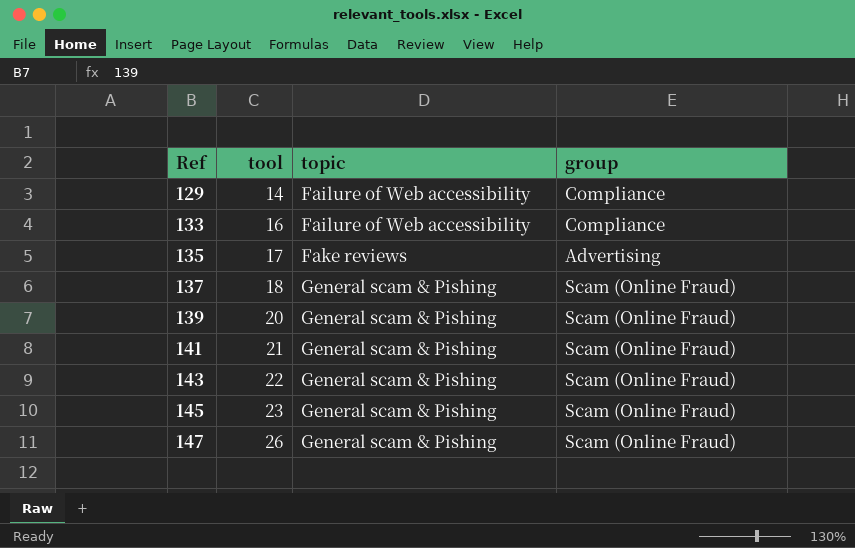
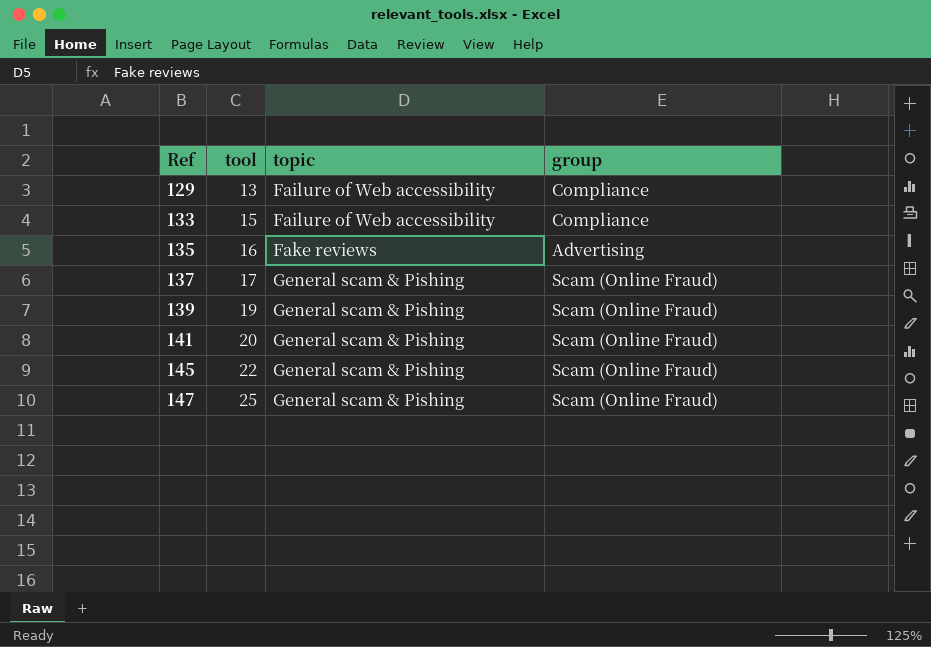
row 143: 22 | General scam & Pishing | Scam (Online Fraud) -> none
129 | tool: 14 -> 13
133 | tool: 16 -> 15
135 | tool: 17 -> 16
137 | tool: 18 -> 17
139 | tool: 20 -> 19
141 | tool: 21 -> 20
145 | tool: 23 -> 22
147 | tool: 26 -> 25

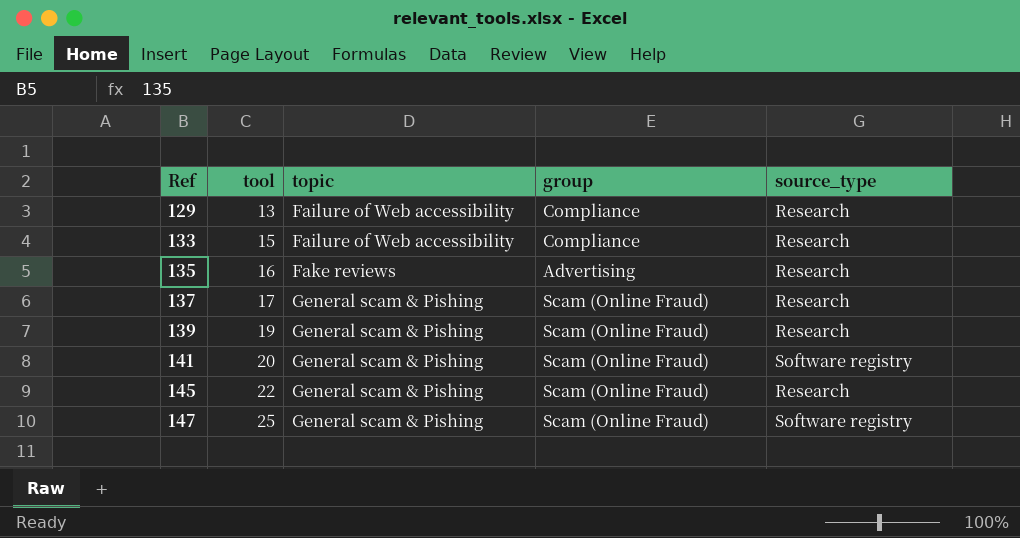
column source_type | position: none -> 5

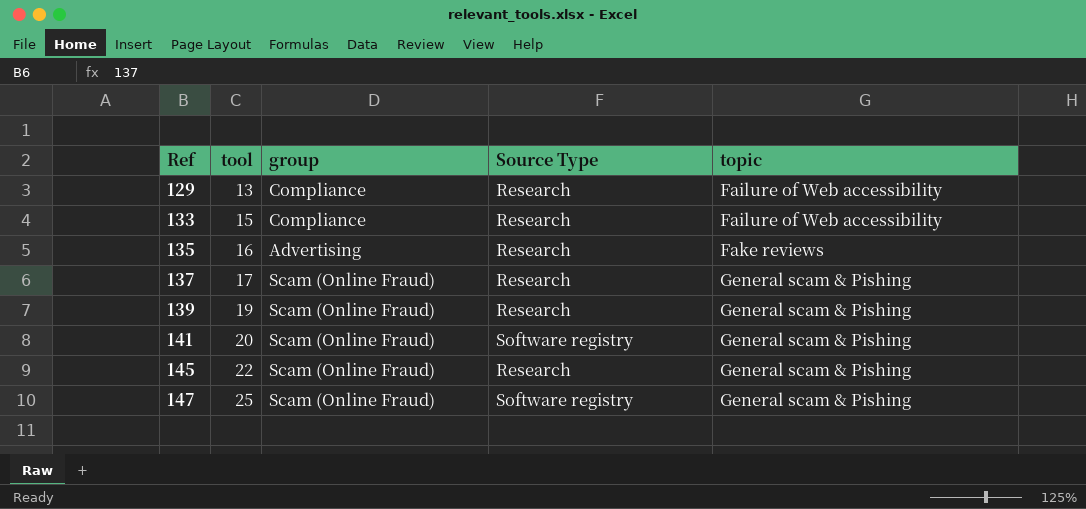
column name: source_type -> Source Type
column topic | position: 3 -> 5

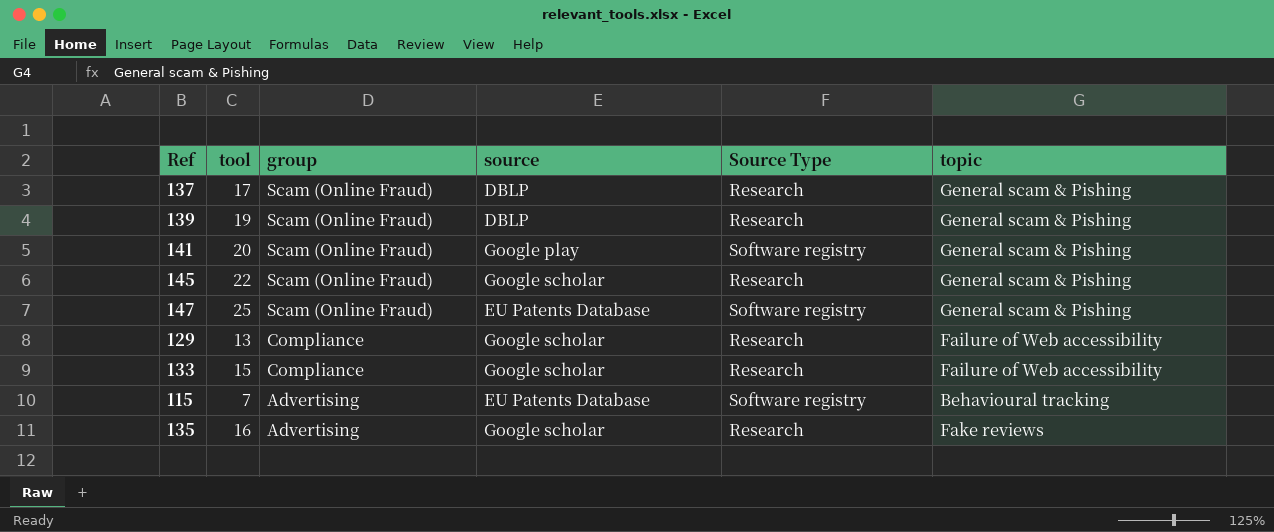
row order: Ref ascending -> group descending
column source | position: none -> 4
row 115: none -> 7 | Advertising | EU Patents Database | Software registry | Behavioural tracking

